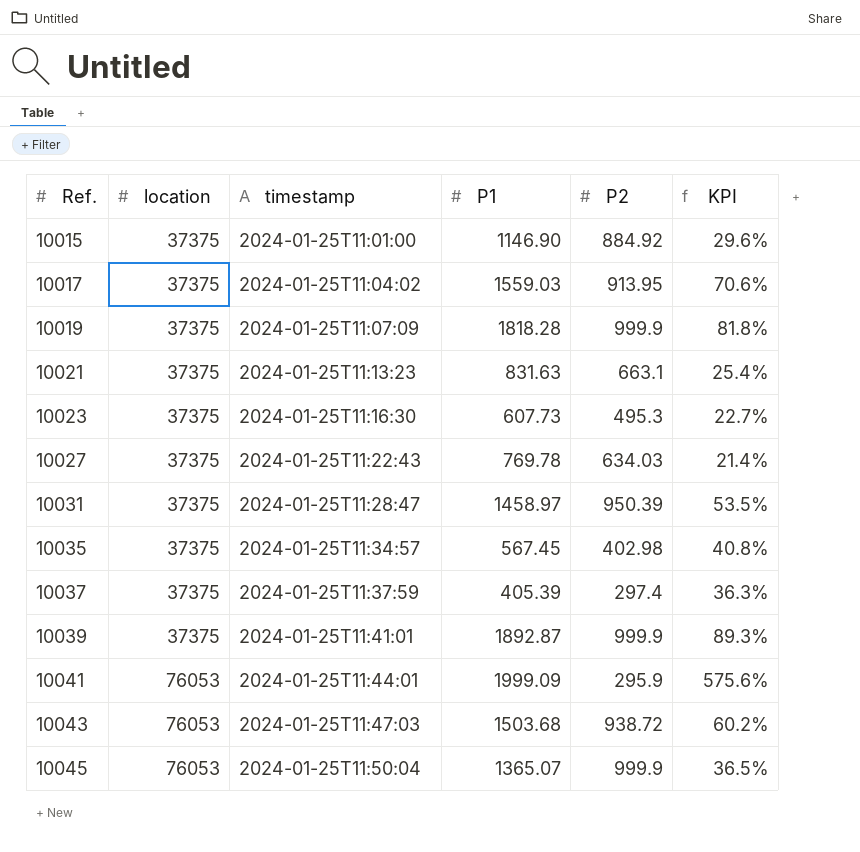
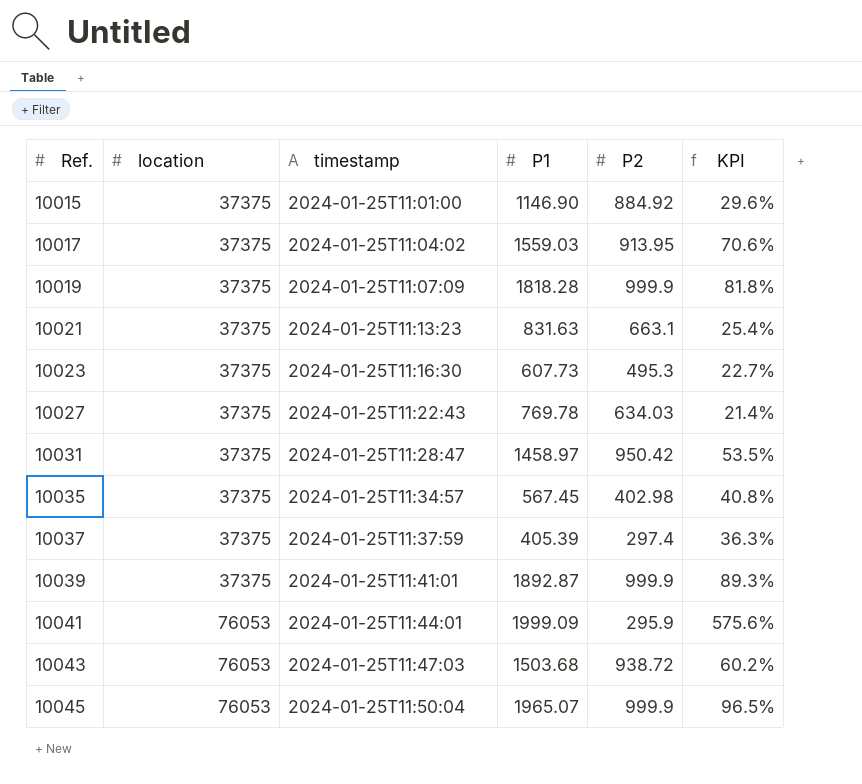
10031 | P2: 950.39 -> 950.42
10045 | P1: 1365.07 -> 1965.07
10045 | KPI: 36.5% -> 96.5%

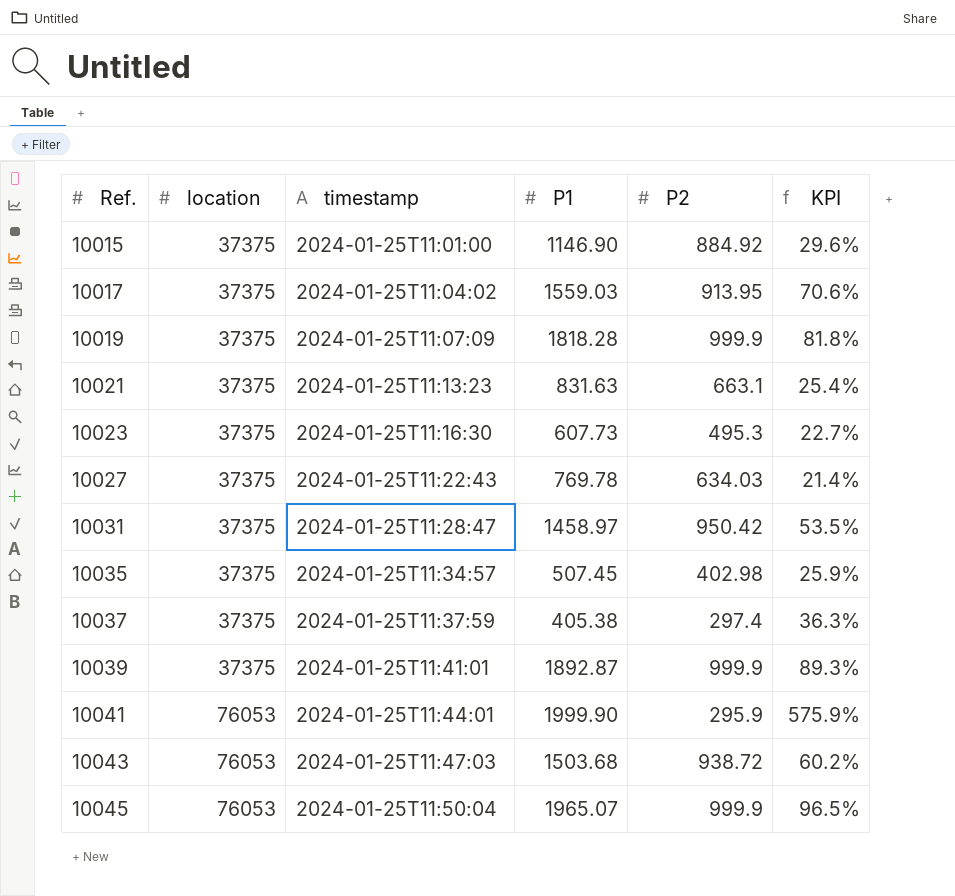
10035 | P1: 567.45 -> 507.45
10035 | KPI: 40.8% -> 25.9%
10037 | P1: 405.39 -> 405.38
10041 | P1: 1999.09 -> 1999.90
10041 | KPI: 575.6% -> 575.9%

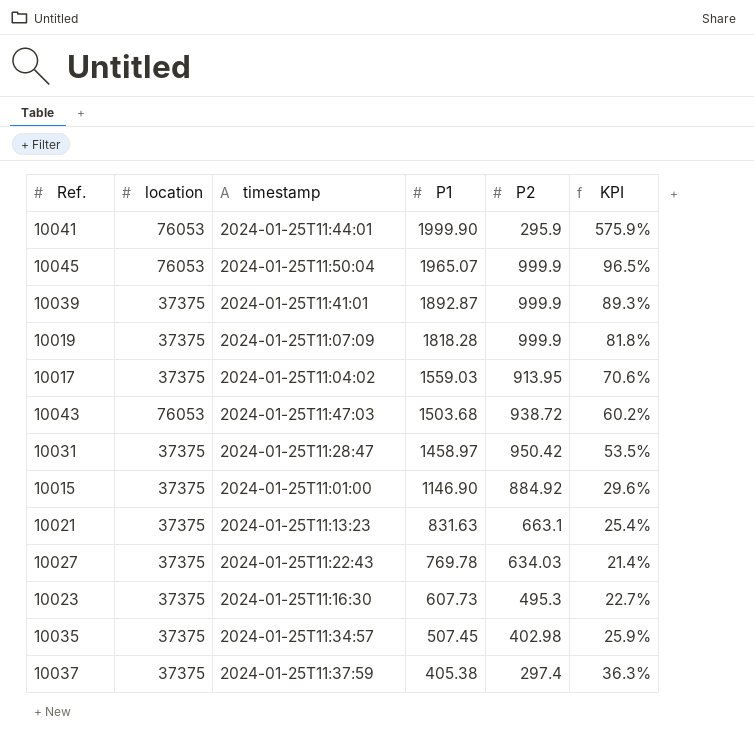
row order: Ref. ascending -> P1 descending

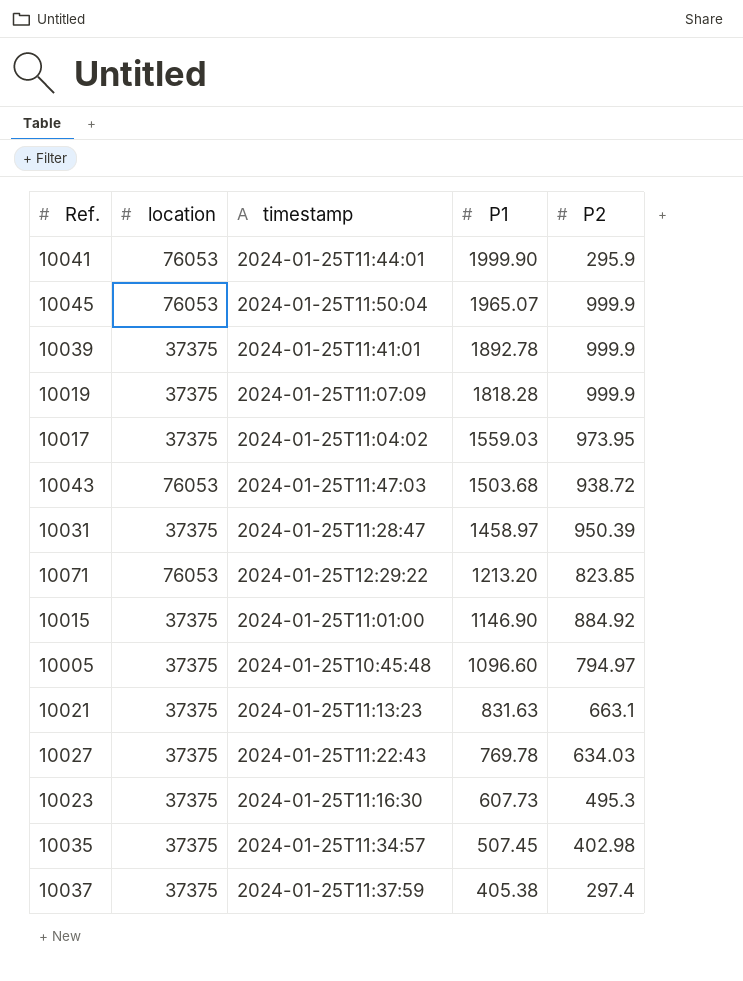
column KPI | formula: ([P1] - [P2]) / [P2] -> none
10039 | P1: 1892.87 -> 1892.78
10017 | P2: 913.95 -> 973.95
10031 | P2: 950.42 -> 950.39
row 10071: none -> 76053 | 2024-01-25T12:29:22 | 1213.20 | 823.85
row 10005: none -> 37375 | 2024-01-25T10:45:48 | 1096.60 | 794.97

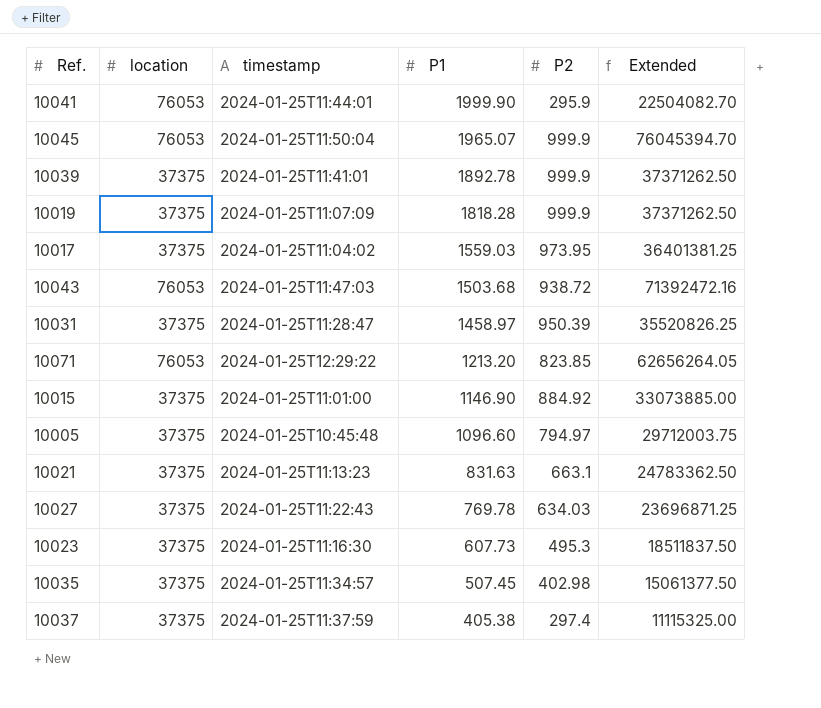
column Extended | formula: none -> [location] * [P2]

